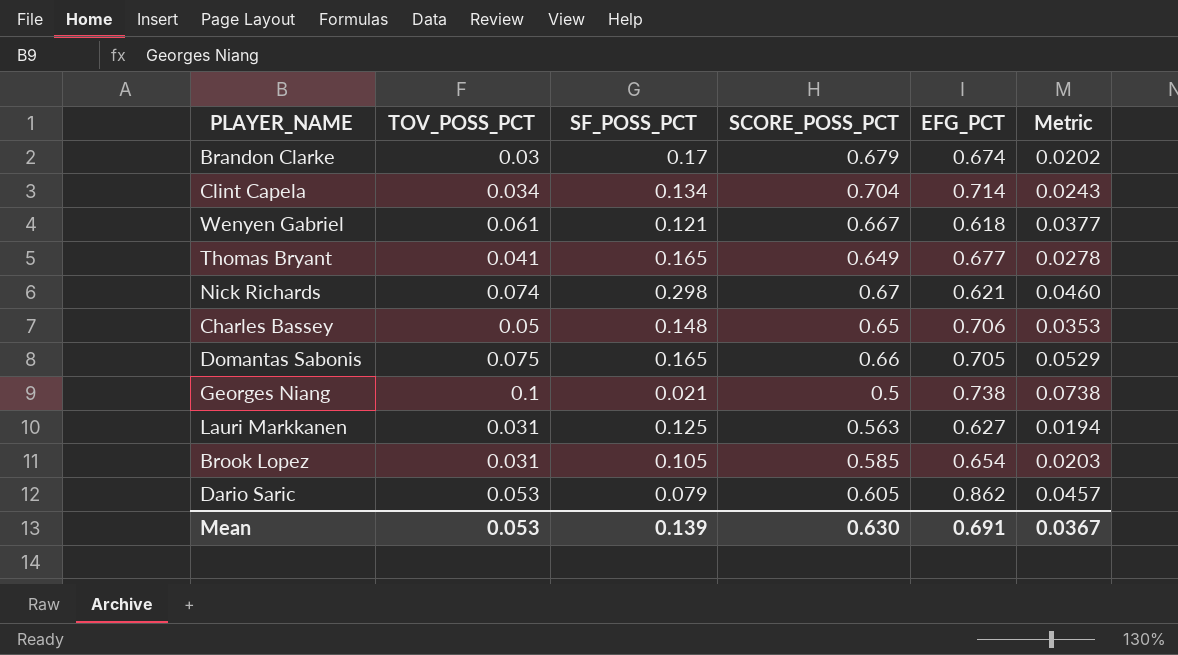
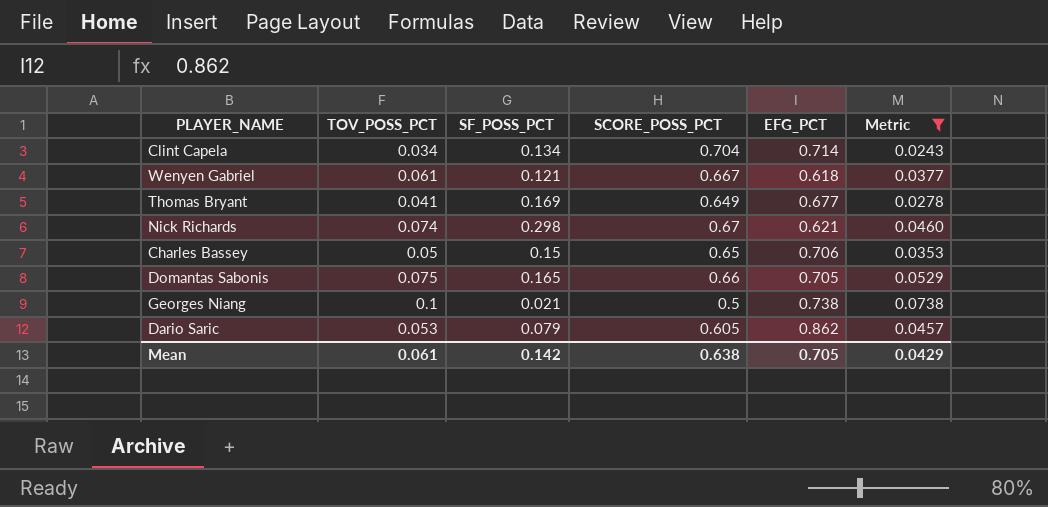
filter: none -> Metric >= 0.0243
Thomas Bryant | SF_POSS_PCT: 0.165 -> 0.169
Charles Bassey | SF_POSS_PCT: 0.148 -> 0.15
Mean | TOV_POSS_PCT: 0.053 -> 0.061
Mean | SF_POSS_PCT: 0.139 -> 0.142
Mean | SCORE_POSS_PCT: 0.630 -> 0.638
Mean | EFG_PCT: 0.691 -> 0.705
Mean | Metric: 0.0367 -> 0.0429

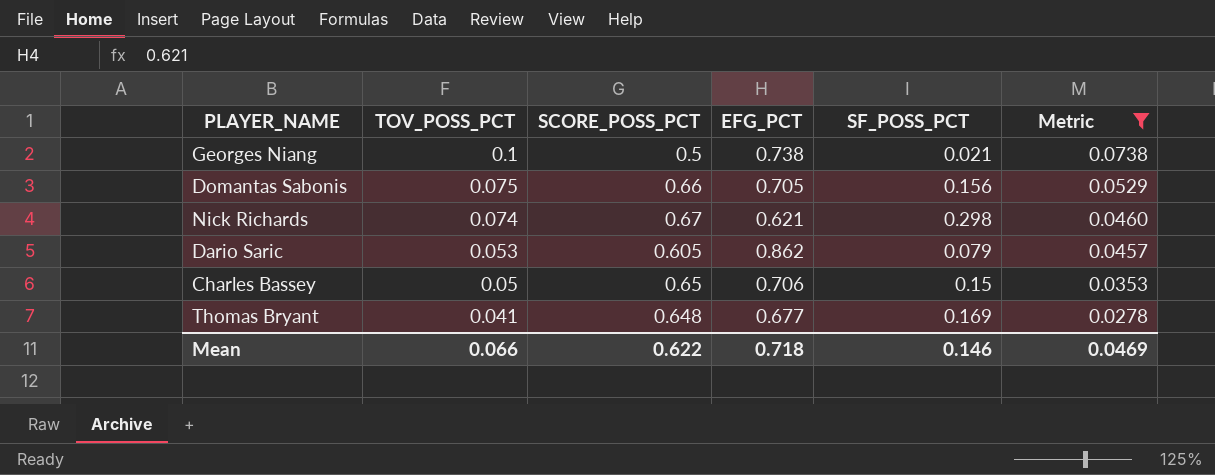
row order: none -> TOV_POSS_PCT descending
column SF_POSS_PCT | position: 3 -> 5
row Clint Capela: 0.034 | 0.134 | 0.704 | 0.714 | 0.0243 -> none
row Wenyen Gabriel: 0.061 | 0.121 | 0.667 | 0.618 | 0.0377 -> none
Domantas Sabonis | SF_POSS_PCT: 0.165 -> 0.156
Thomas Bryant | SCORE_POSS_PCT: 0.649 -> 0.648
Mean | TOV_POSS_PCT: 0.061 -> 0.066
Mean | SCORE_POSS_PCT: 0.638 -> 0.622
Mean | EFG_PCT: 0.705 -> 0.718
Mean | SF_POSS_PCT: 0.142 -> 0.146
Mean | Metric: 0.0429 -> 0.0469

